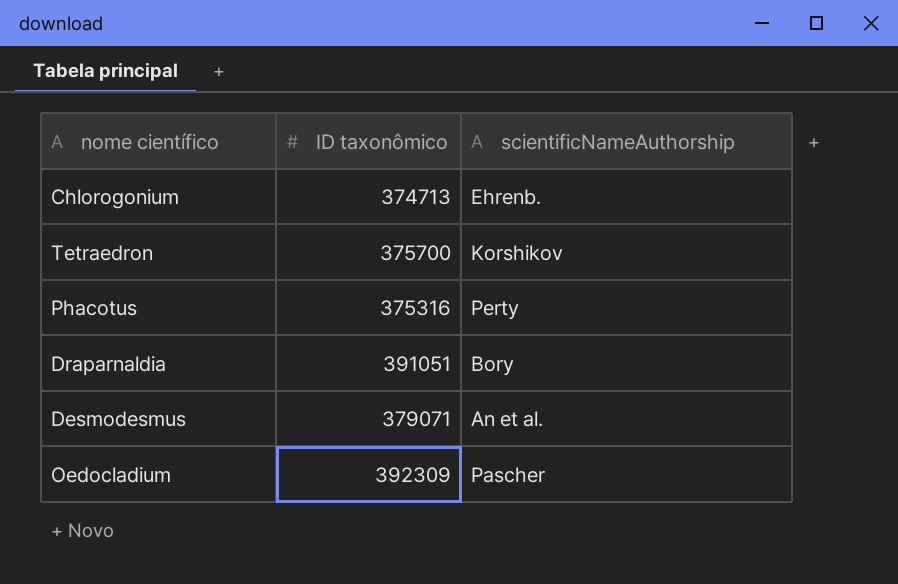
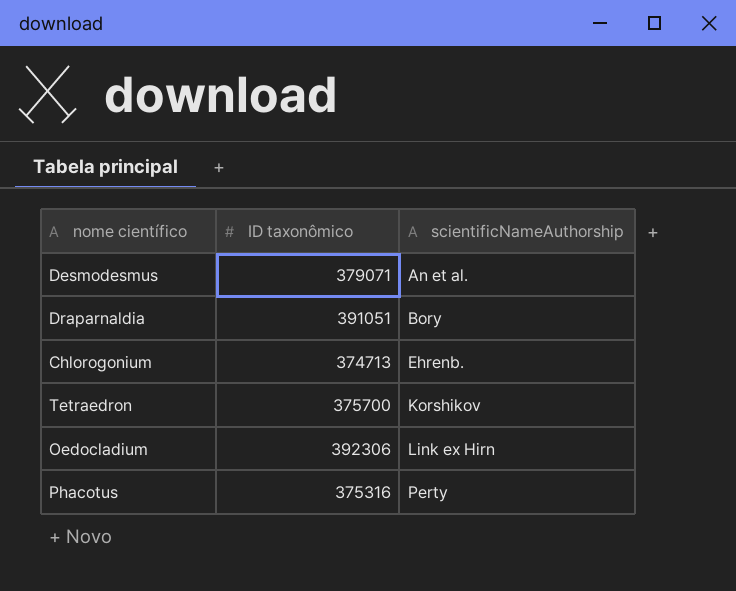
row order: none -> scientificNameAuthorship ascending
Oedocladium | ID taxonômico: 392309 -> 392306
Oedocladium | scientificNameAuthorship: Pascher -> Link ex Hirn

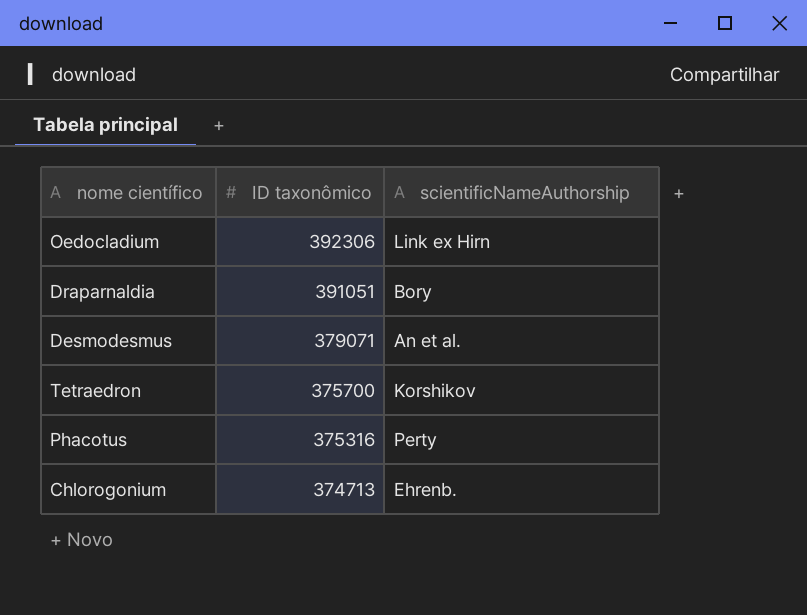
row order: scientificNameAuthorship ascending -> ID taxonômico descending

